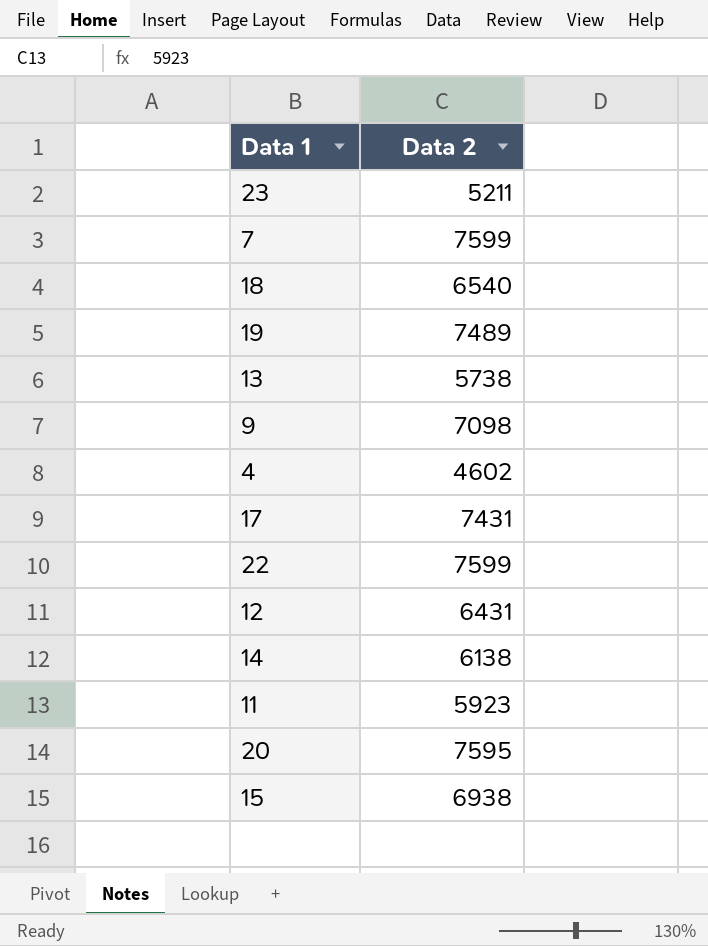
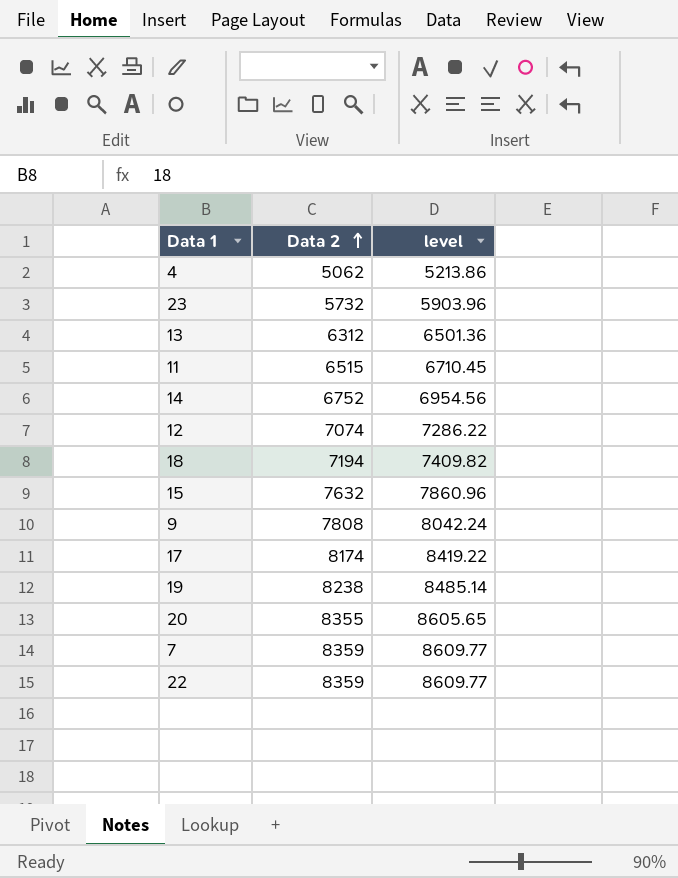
row order: none -> Data 2 ascending
column level | formula: none -> [Data 2] * 1.03
4 | Data 2: 4602 -> 5062
23 | Data 2: 5211 -> 5732
13 | Data 2: 5738 -> 6312
11 | Data 2: 5923 -> 6515
14 | Data 2: 6138 -> 6752
12 | Data 2: 6431 -> 7074
18 | Data 2: 6540 -> 7194
15 | Data 2: 6938 -> 7632
9 | Data 2: 7098 -> 7808
17 | Data 2: 7431 -> 8174
19 | Data 2: 7489 -> 8238
20 | Data 2: 7595 -> 8355
7 | Data 2: 7599 -> 8359
22 | Data 2: 7599 -> 8359

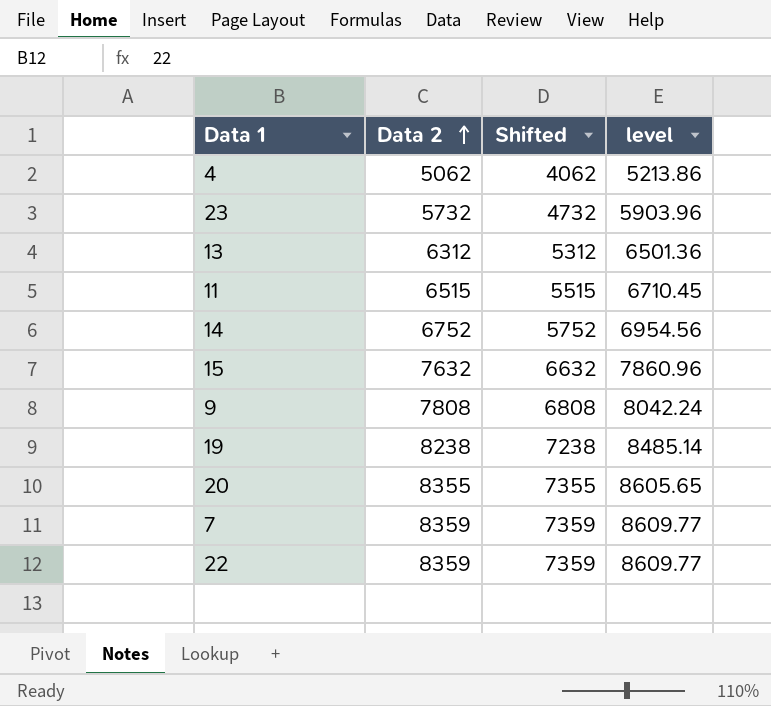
column Shifted | formula: none -> [Data 2] - 1000
row 12: 7074 | 7286.22 -> none
row 18: 7194 | 7409.82 -> none
row 17: 8174 | 8419.22 -> none

